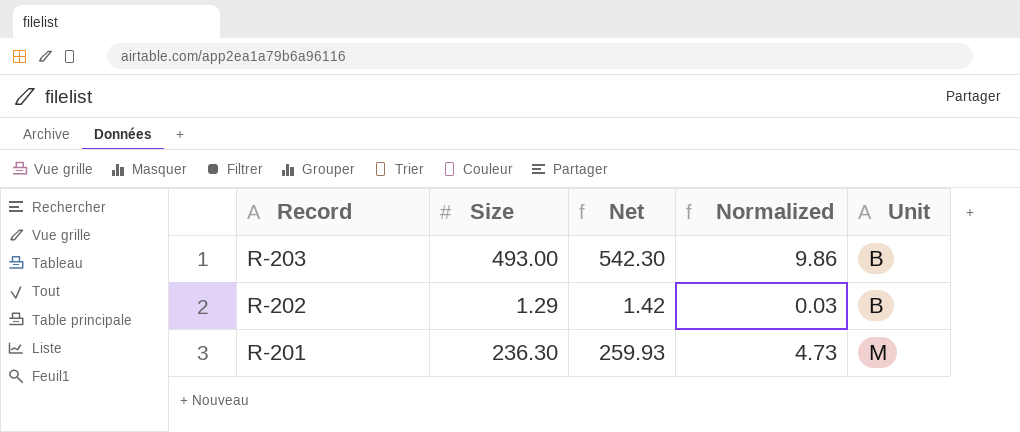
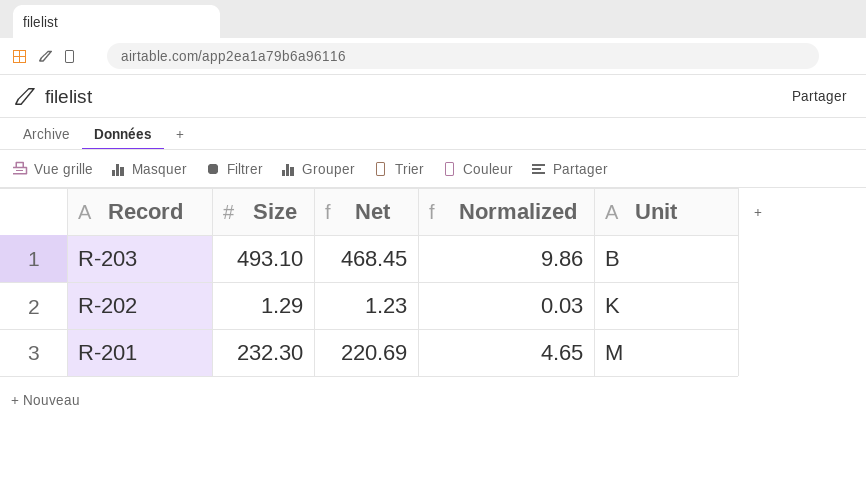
column Net | formula: [Size] * 1.1 -> [Size] * 0.95
R-203 | Size: 493.00 -> 493.10
R-202 | Unit: B -> K
R-201 | Size: 236.30 -> 232.30
R-201 | Normalized: 4.73 -> 4.65

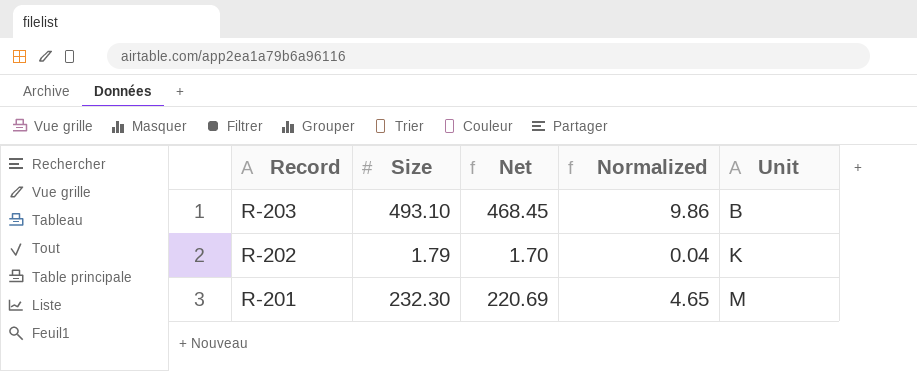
R-202 | Size: 1.29 -> 1.79
R-202 | Net: 1.23 -> 1.70
R-202 | Normalized: 0.03 -> 0.04

